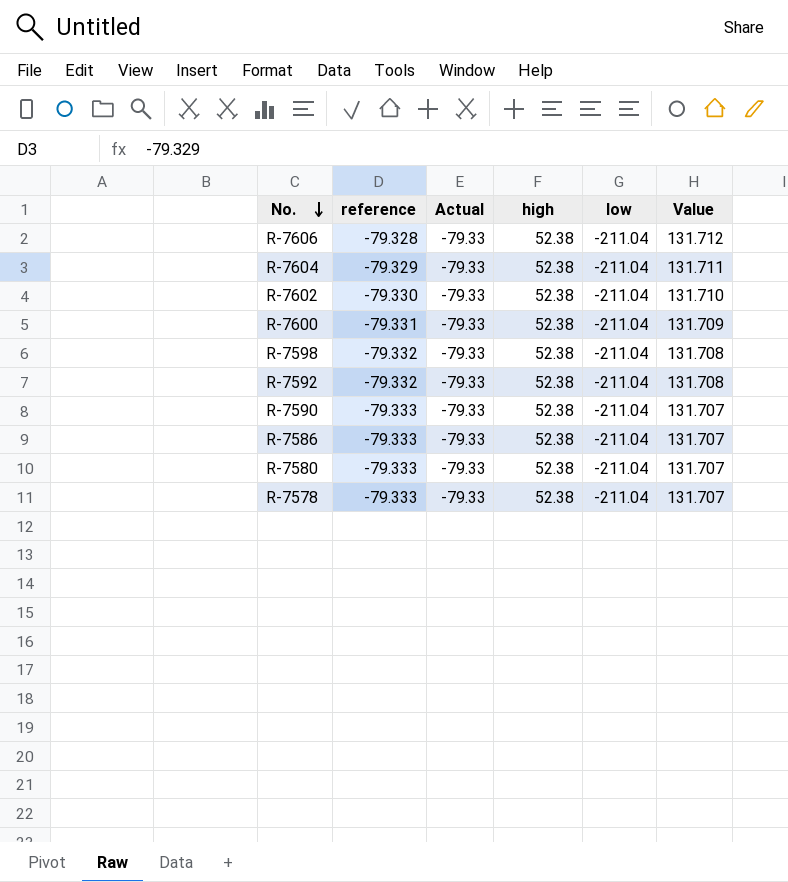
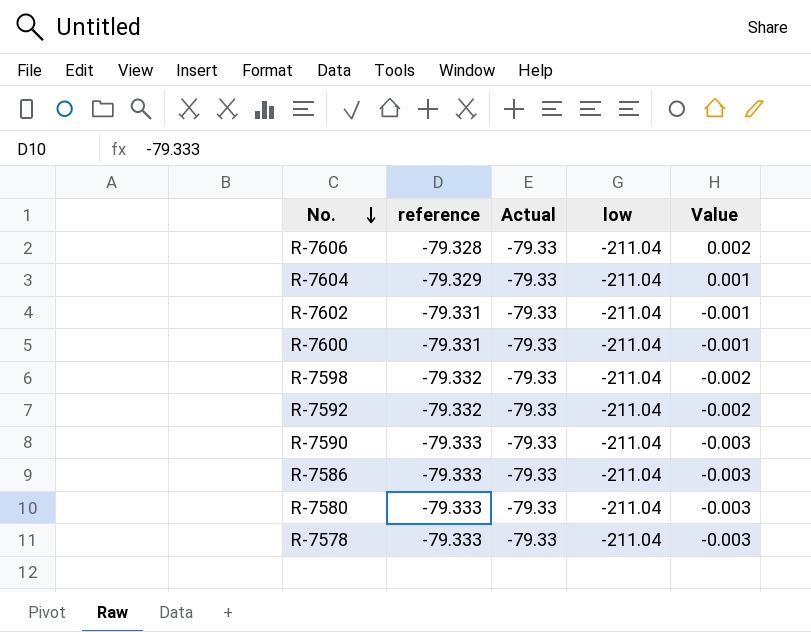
column high | position: 4 -> none
column Value | formula: [reference] - [low] -> [reference] - [Actual]
R-7602 | reference: -79.330 -> -79.331

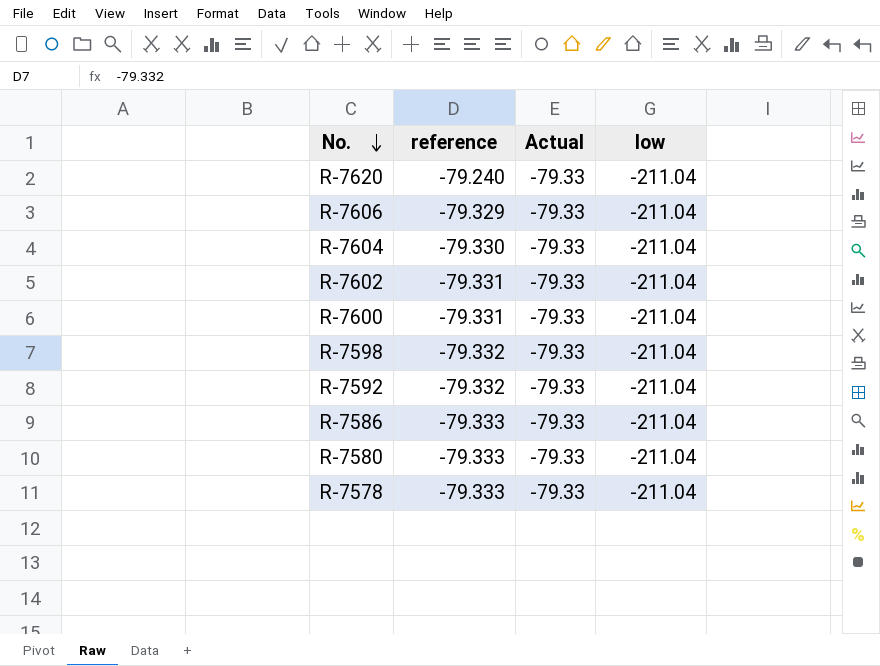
column Value | formula: [reference] - [Actual] -> none
row R-7590: -79.333 | -79.33 | -211.04 | -0.003 -> none
row R-7620: none -> -79.240 | -79.33 | -211.04
R-7606 | reference: -79.328 -> -79.329
R-7604 | reference: -79.329 -> -79.330

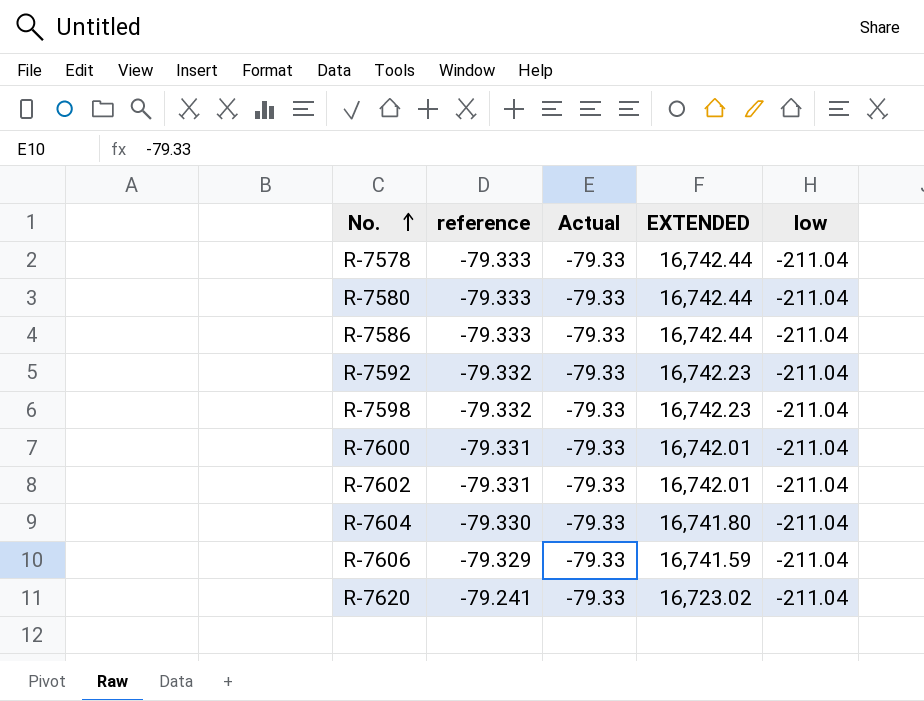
row order: No. descending -> No. ascending
column EXTENDED | formula: none -> [reference] * [low]
R-7620 | reference: -79.240 -> -79.241

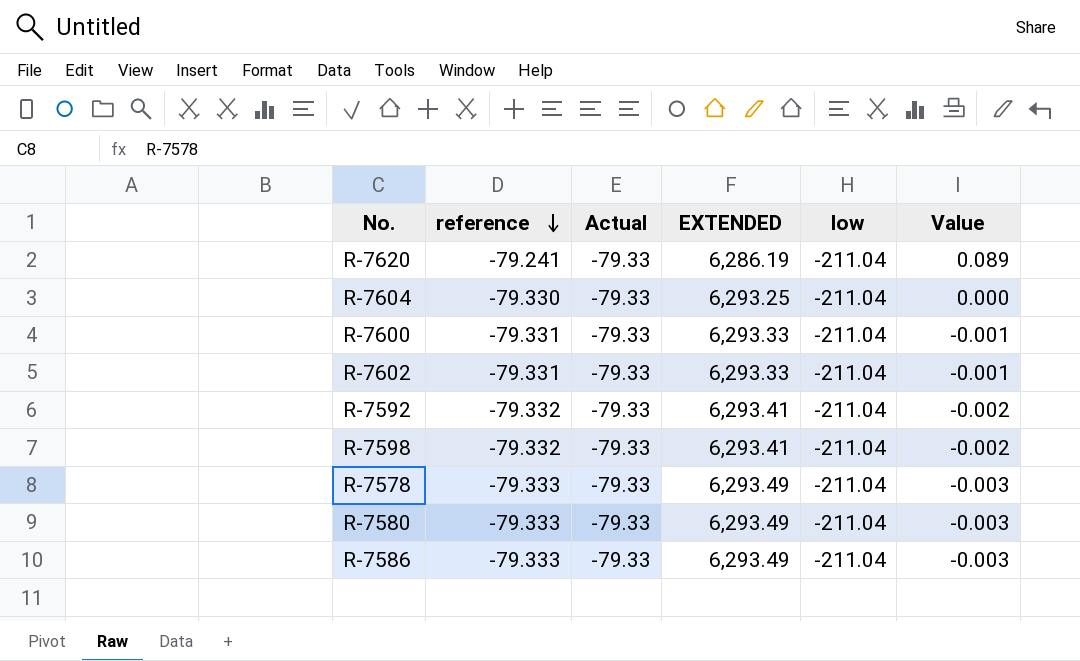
row order: No. ascending -> reference descending
column EXTENDED | formula: [reference] * [low] -> [reference] * [Actual]
column Value | formula: none -> [reference] - [Actual]
row R-7606: -79.329 | -79.33 | 16,741.59 | -211.04 -> none

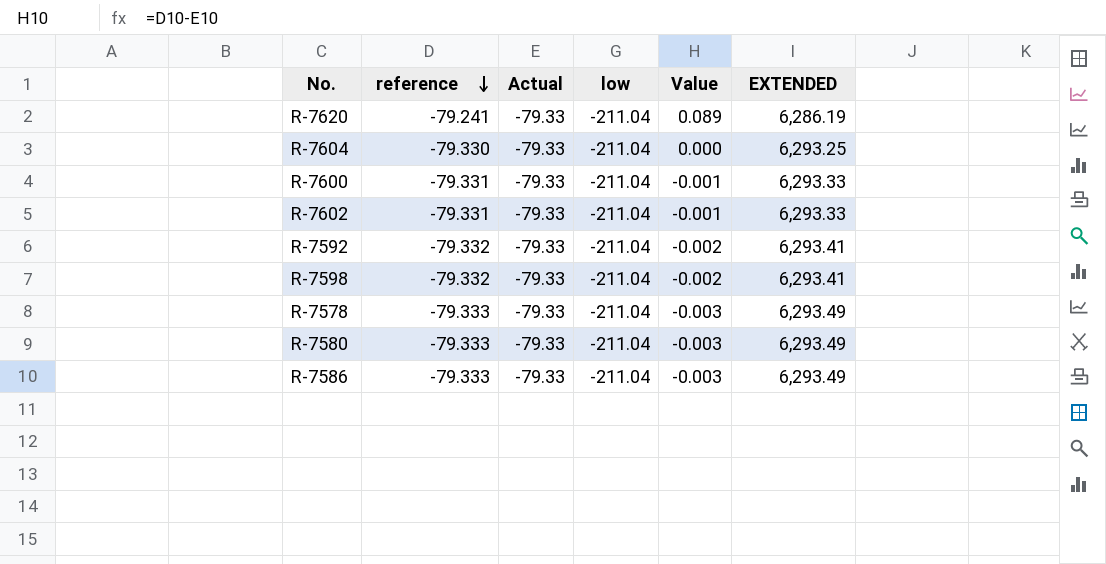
column EXTENDED | position: 4 -> 6

